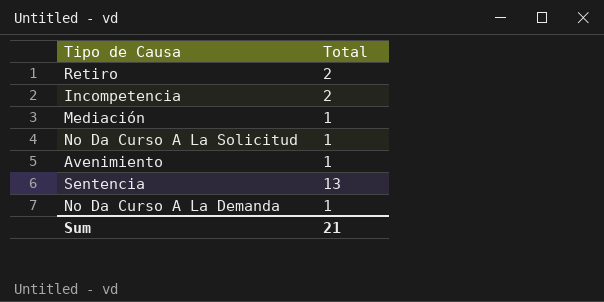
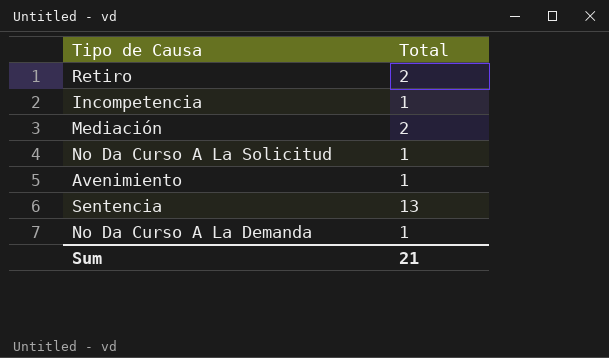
Incompetencia | Total: 2 -> 1
Mediación | Total: 1 -> 2

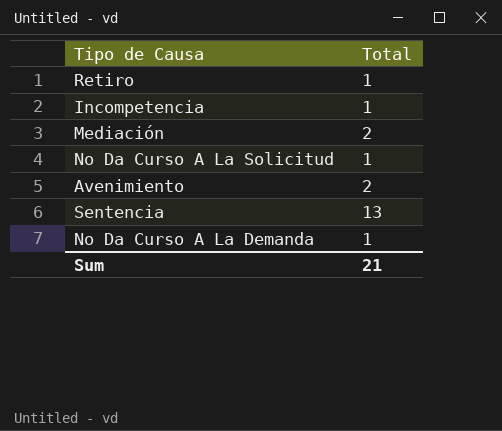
Retiro | Total: 2 -> 1
Avenimiento | Total: 1 -> 2

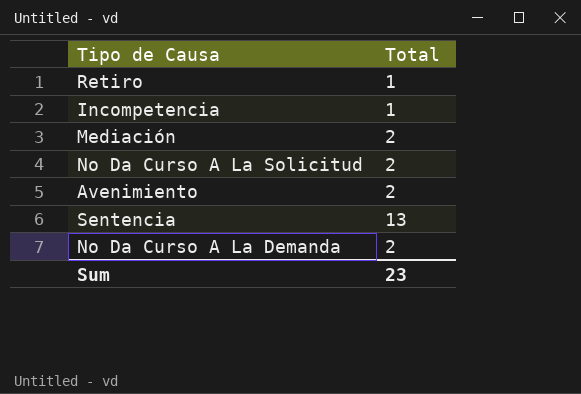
No Da Curso A La Solicitud | Total: 1 -> 2
No Da Curso A La Demanda | Total: 1 -> 2
Sum | Total: 21 -> 23

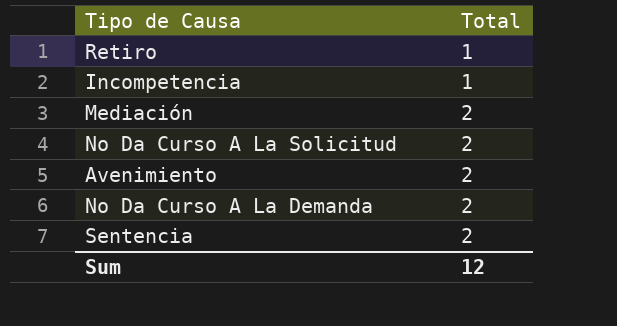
row order: none -> Total ascending
Sentencia | Total: 13 -> 2
Sum | Total: 23 -> 12

